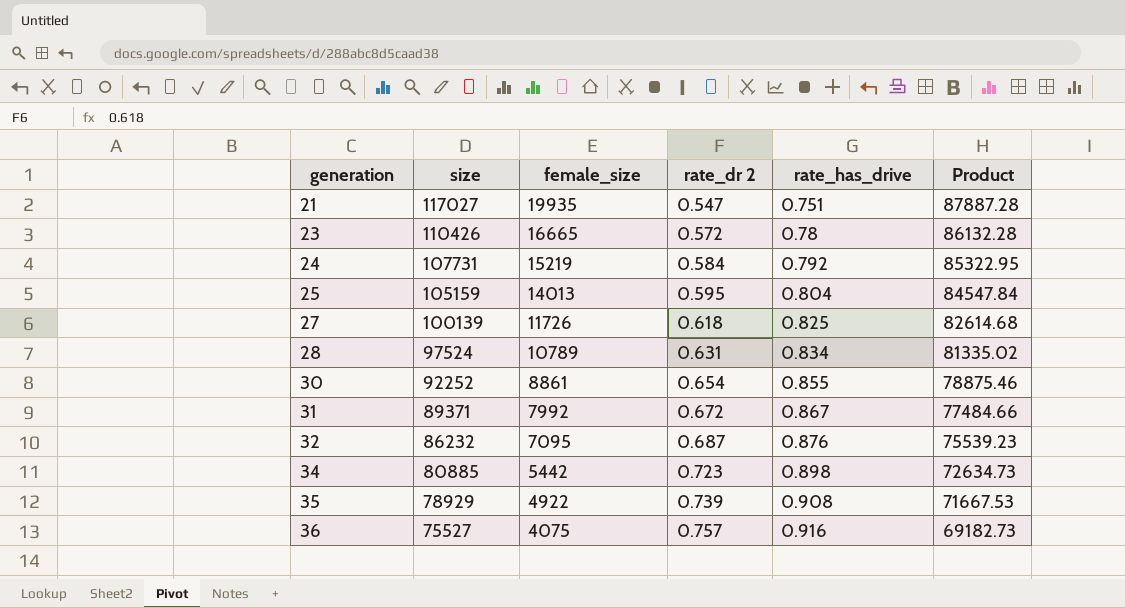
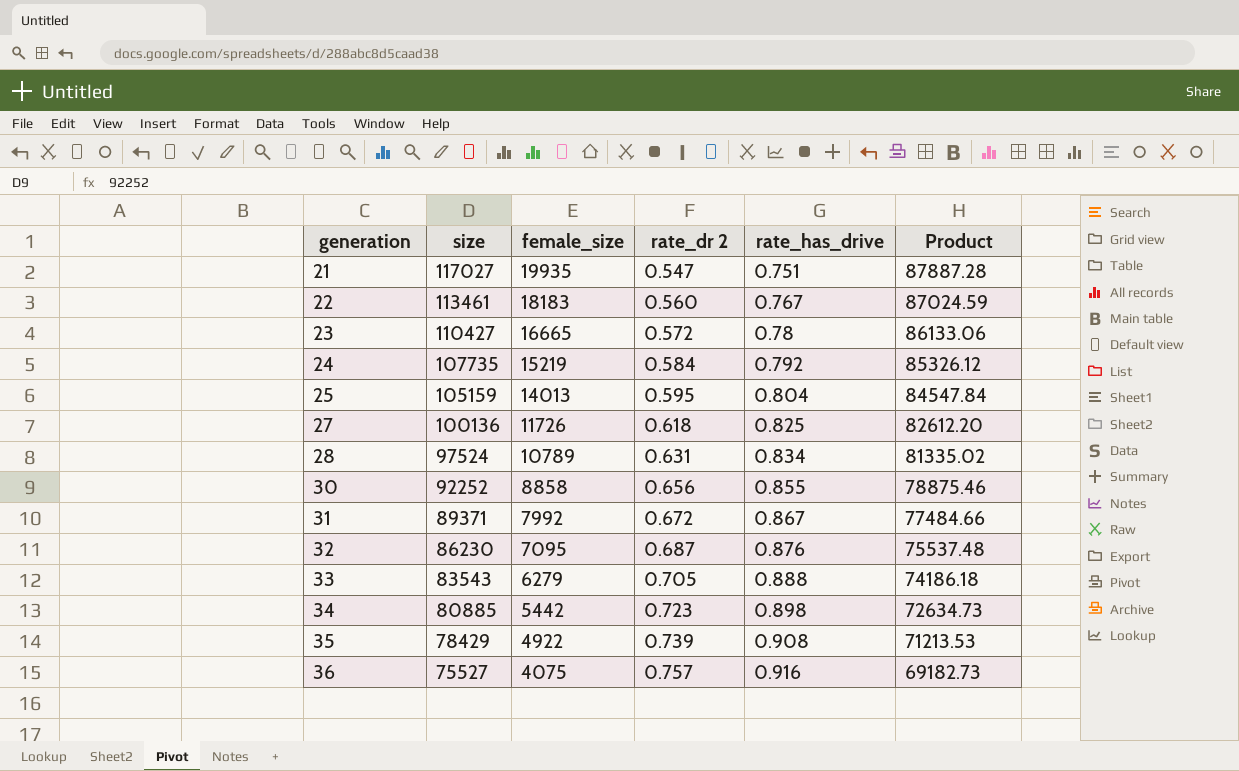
row 22: none -> 113461 | 18183 | 0.560 | 0.767 | 87024.59
23 | size: 110426 -> 110427
23 | Product: 86132.28 -> 86133.06
24 | size: 107731 -> 107735
24 | Product: 85322.95 -> 85326.12
27 | size: 100139 -> 100136
27 | Product: 82614.68 -> 82612.20
30 | female_size: 8861 -> 8858
30 | rate_dr 2: 0.654 -> 0.656
32 | size: 86232 -> 86230
32 | Product: 75539.23 -> 75537.48
row 33: none -> 83543 | 6279 | 0.705 | 0.888 | 74186.18
35 | size: 78929 -> 78429
35 | Product: 71667.53 -> 71213.53

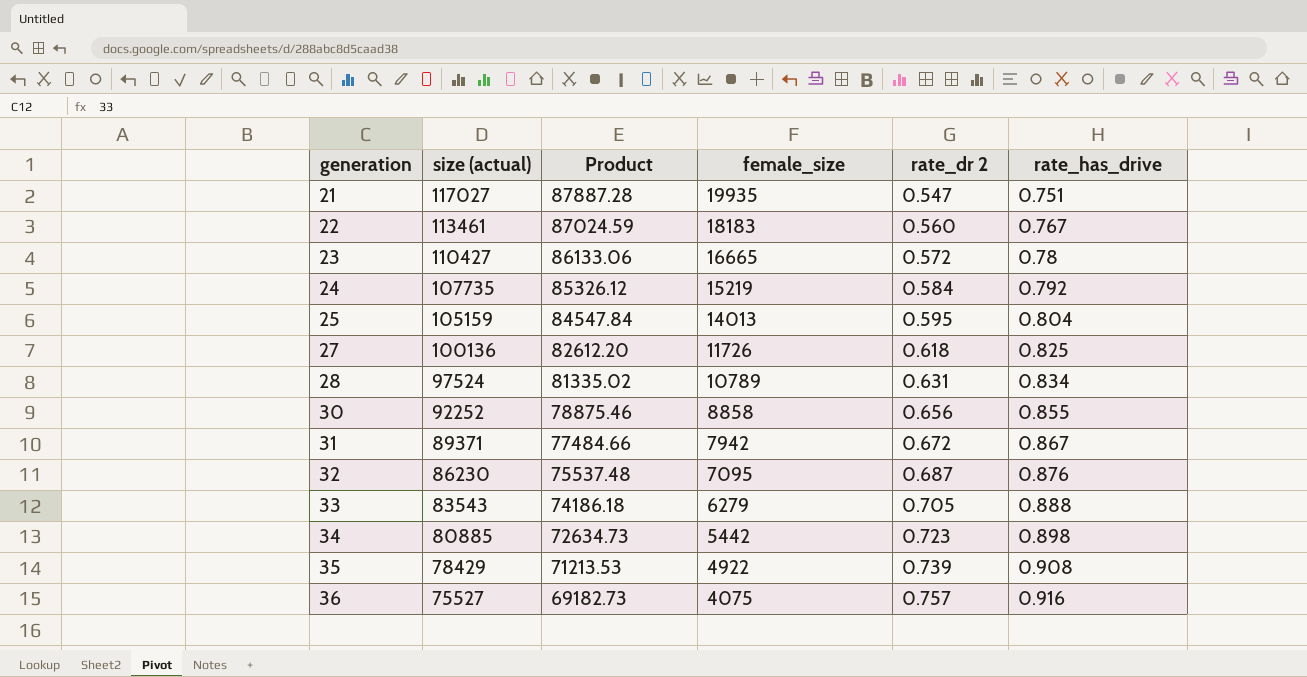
column name: size -> size (actual)
column Product | position: 6 -> 3
31 | female_size: 7992 -> 7942

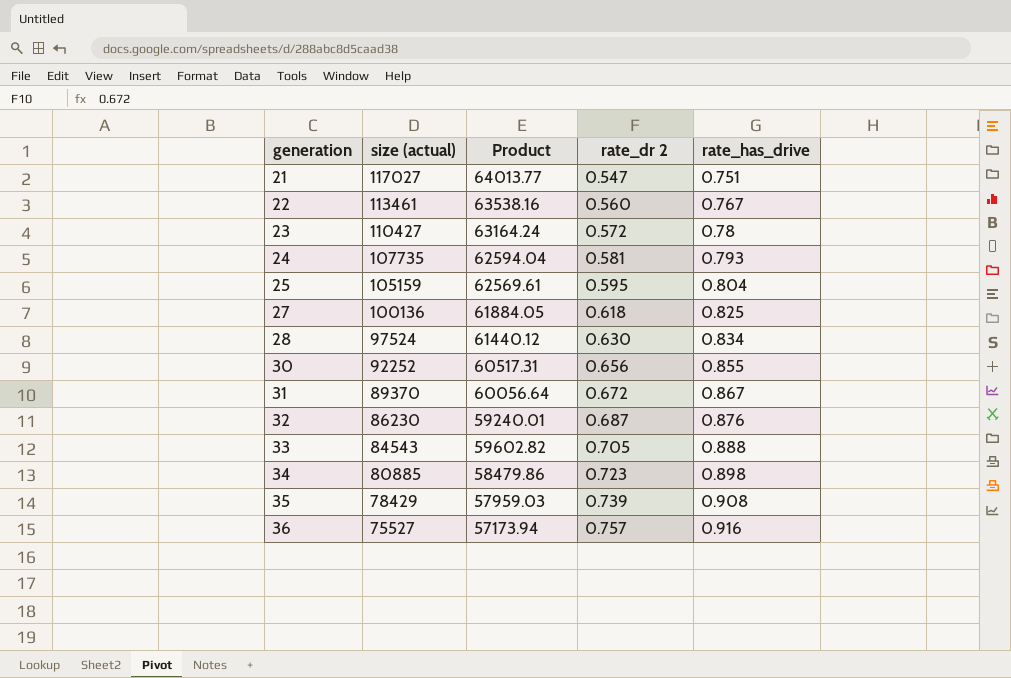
column female_size | position: 4 -> none
column Product | formula: [size (actual)] * [rate_has_drive] -> [size (actual)] * [rate_dr 2]
24 | rate_dr 2: 0.584 -> 0.581
24 | rate_has_drive: 0.792 -> 0.793
28 | rate_dr 2: 0.631 -> 0.630
31 | size (actual): 89371 -> 89370
33 | size (actual): 83543 -> 84543

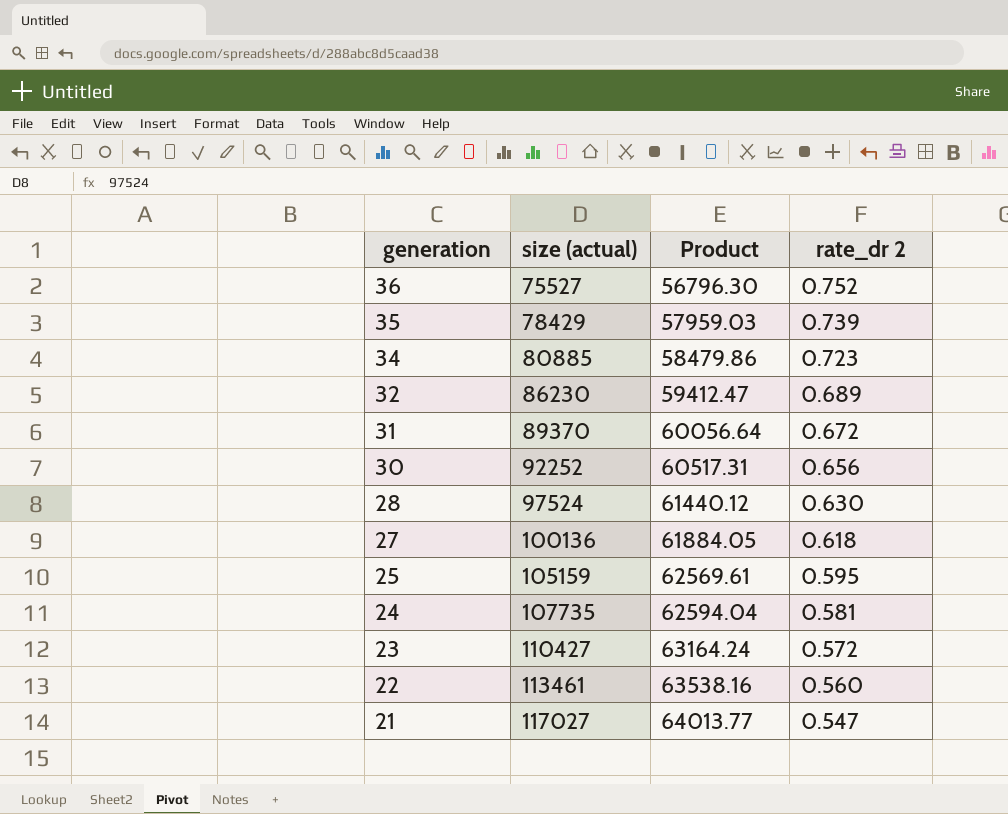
row order: generation ascending -> generation descending
column rate_has_drive | position: 5 -> none
row 33: 84543 | 59602.82 | 0.705 | 0.888 -> none
36 | Product: 57173.94 -> 56796.30
36 | rate_dr 2: 0.757 -> 0.752
32 | Product: 59240.01 -> 59412.47
32 | rate_dr 2: 0.687 -> 0.689

